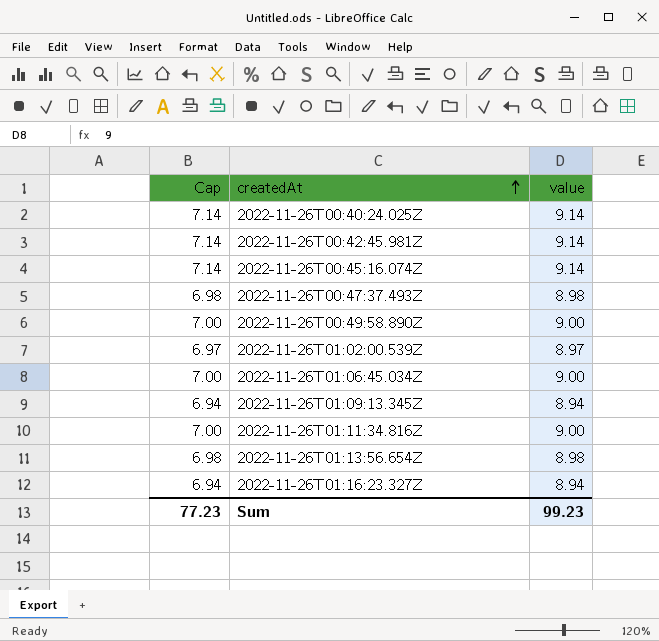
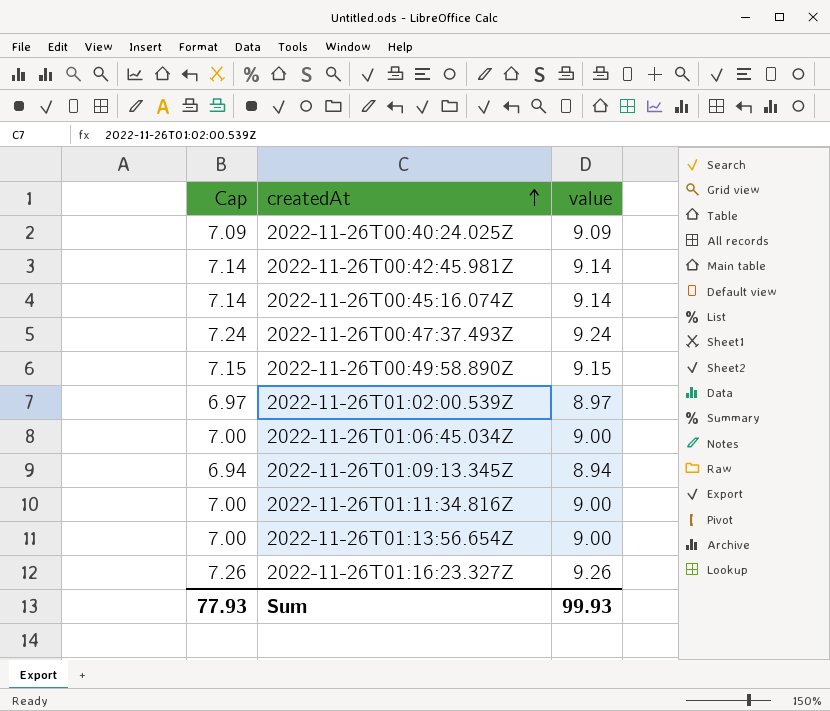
2022-11-26T00:40:24.025Z | Cap: 7.14 -> 7.09
2022-11-26T00:40:24.025Z | value: 9.14 -> 9.09
2022-11-26T00:47:37.493Z | Cap: 6.98 -> 7.24
2022-11-26T00:47:37.493Z | value: 8.98 -> 9.24
2022-11-26T00:49:58.890Z | Cap: 7.00 -> 7.15
2022-11-26T00:49:58.890Z | value: 9.00 -> 9.15
2022-11-26T01:13:56.654Z | Cap: 6.98 -> 7.00
2022-11-26T01:13:56.654Z | value: 8.98 -> 9.00
2022-11-26T01:16:23.327Z | Cap: 6.94 -> 7.26
2022-11-26T01:16:23.327Z | value: 8.94 -> 9.26
Sum | Cap: 77.23 -> 77.93
Sum | value: 99.23 -> 99.93

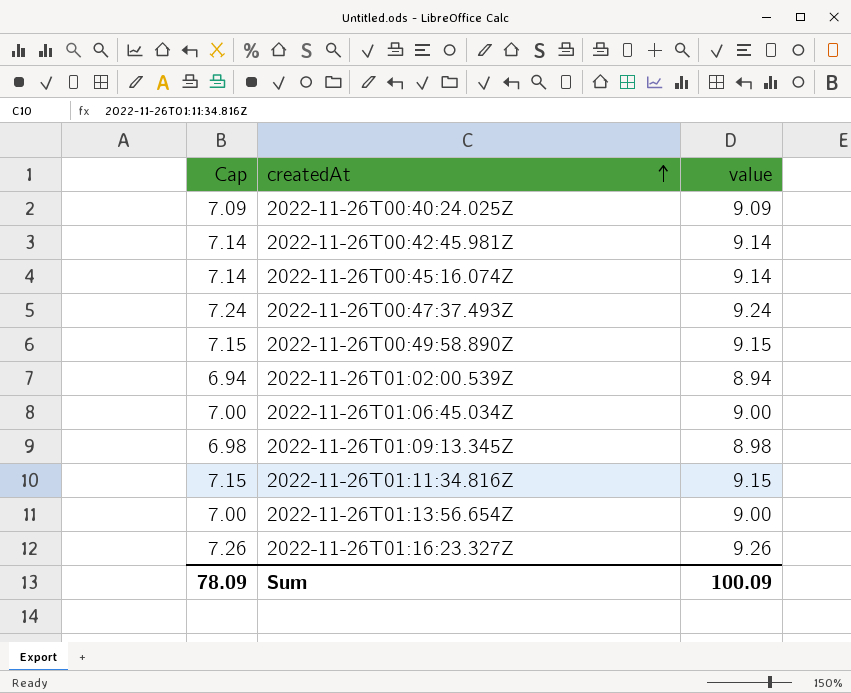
2022-11-26T01:02:00.539Z | Cap: 6.97 -> 6.94
2022-11-26T01:02:00.539Z | value: 8.97 -> 8.94
2022-11-26T01:09:13.345Z | Cap: 6.94 -> 6.98
2022-11-26T01:09:13.345Z | value: 8.94 -> 8.98
2022-11-26T01:11:34.816Z | Cap: 7.00 -> 7.15
2022-11-26T01:11:34.816Z | value: 9.00 -> 9.15
Sum | Cap: 77.93 -> 78.09
Sum | value: 99.93 -> 100.09

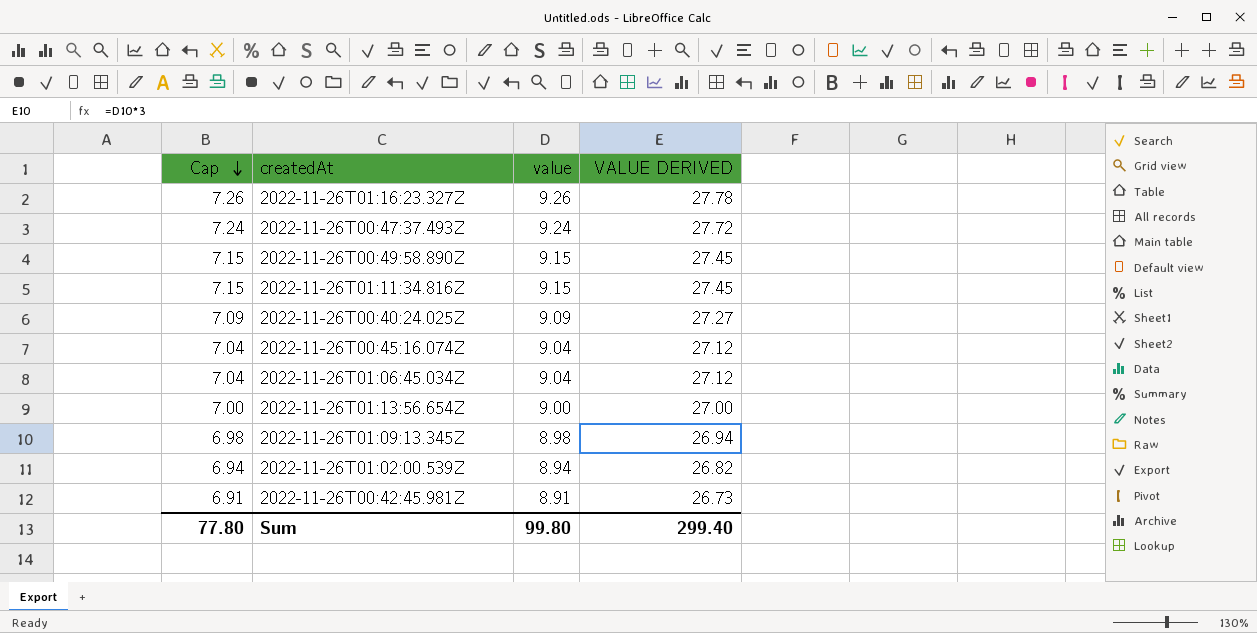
row order: createdAt ascending -> Cap descending
column VALUE DERIVED | formula: none -> [value] * 3
2022-11-26T00:45:16.074Z | Cap: 7.14 -> 7.04
2022-11-26T00:45:16.074Z | value: 9.14 -> 9.04
2022-11-26T01:06:45.034Z | Cap: 7.00 -> 7.04
2022-11-26T01:06:45.034Z | value: 9.00 -> 9.04
2022-11-26T00:42:45.981Z | Cap: 7.14 -> 6.91
2022-11-26T00:42:45.981Z | value: 9.14 -> 8.91
Sum | Cap: 78.09 -> 77.80
Sum | value: 100.09 -> 99.80

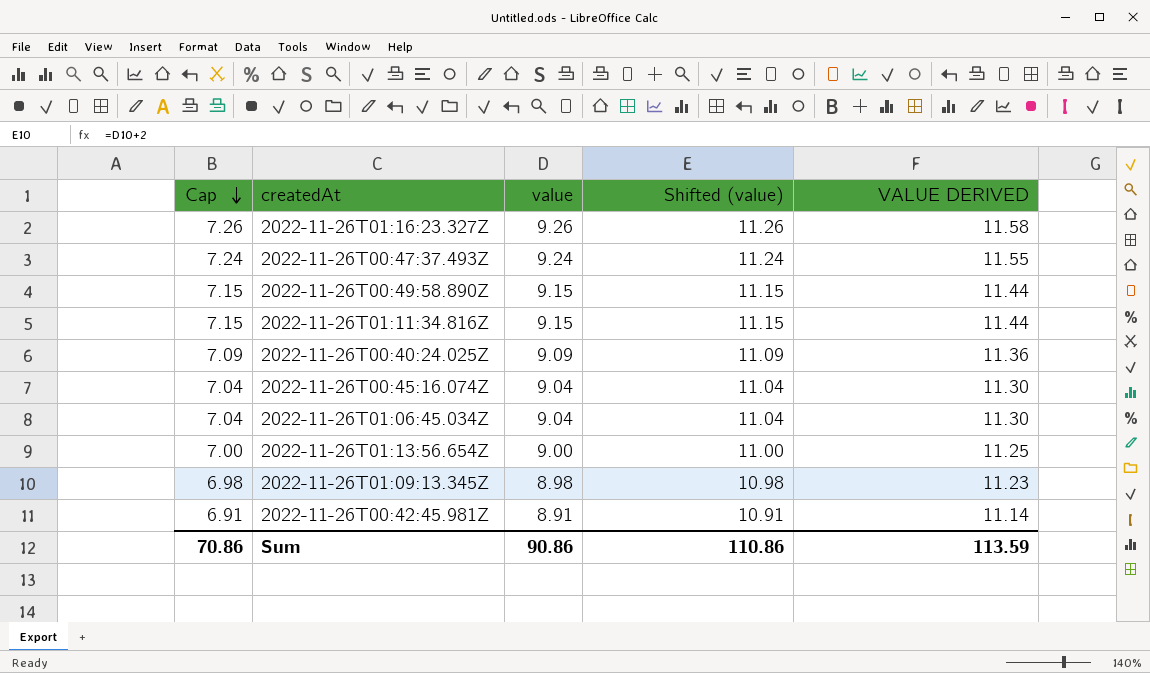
column Shifted (value) | formula: none -> [value] + 2
column VALUE DERIVED | formula: [value] * 3 -> [value] * 1.25
row 2022-11-26T01:02:00.539Z: 6.94 | 8.94 | 26.82 -> none
Sum | Cap: 77.80 -> 70.86
Sum | value: 99.80 -> 90.86
Sum | VALUE DERIVED: 299.40 -> 113.59

